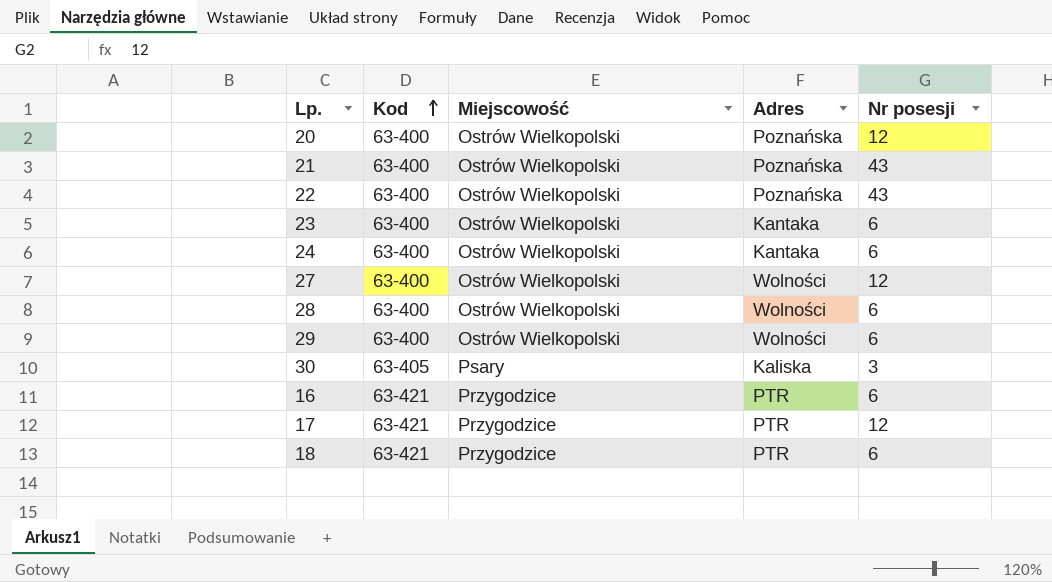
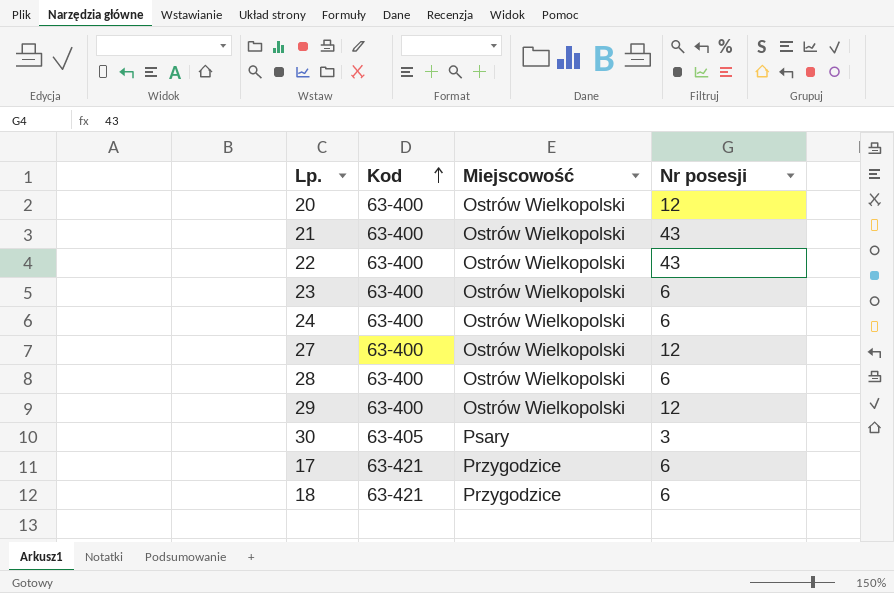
column Adres | position: 4 -> none
row 16: 63-421 | Przygodzice | PTR | 6 -> none
29 | Nr posesji: 6 -> 12
17 | Nr posesji: 12 -> 6

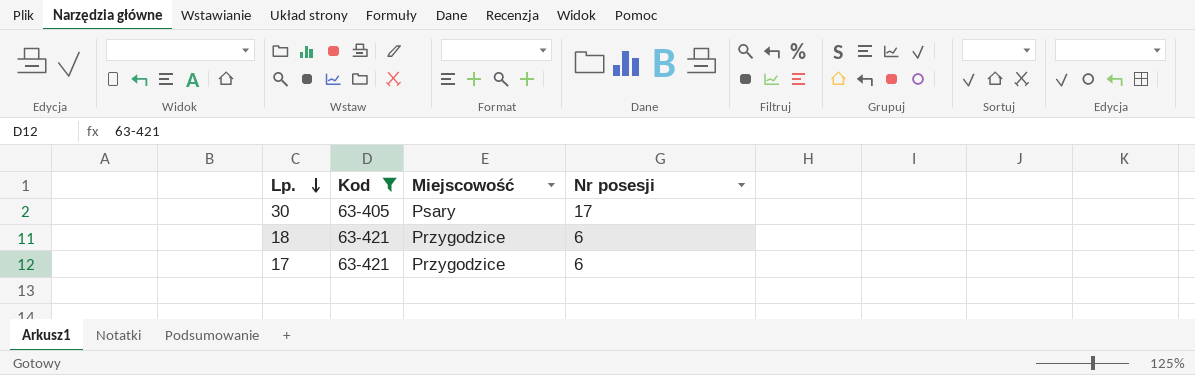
filter: none -> Kod != 63-400
row order: Kod ascending -> Lp. descending
30 | Nr posesji: 3 -> 17

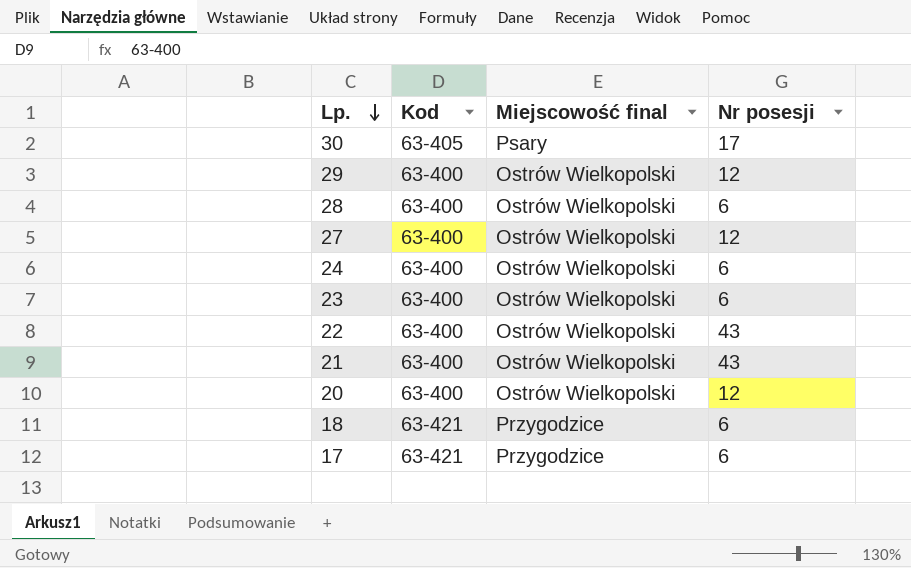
filter: Kod != 63-400 -> none
column name: Miejscowość -> Miejscowość final

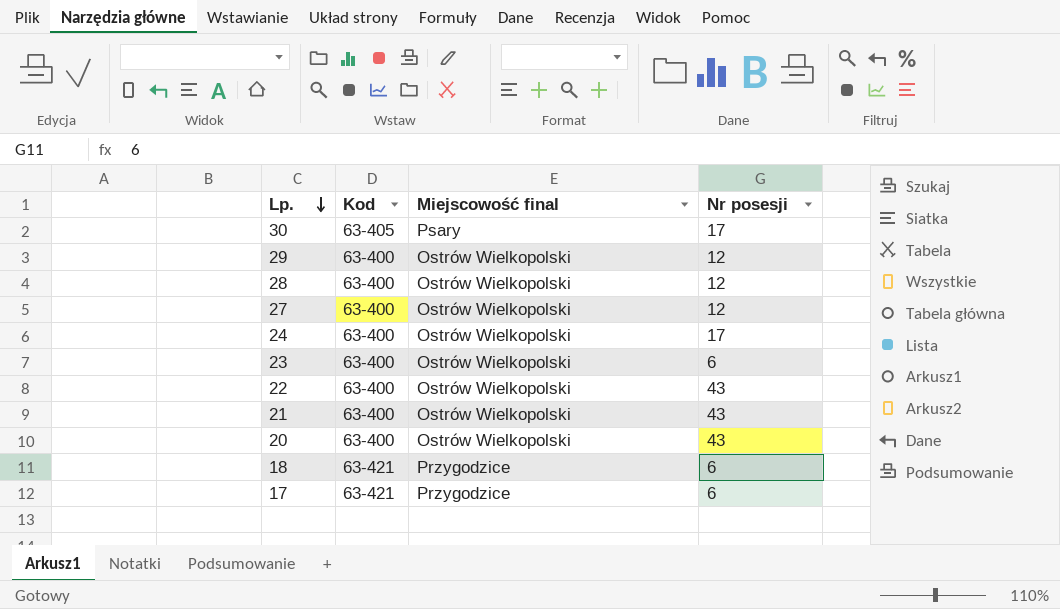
28 | Nr posesji: 6 -> 12
24 | Nr posesji: 6 -> 17
20 | Nr posesji: 12 -> 43

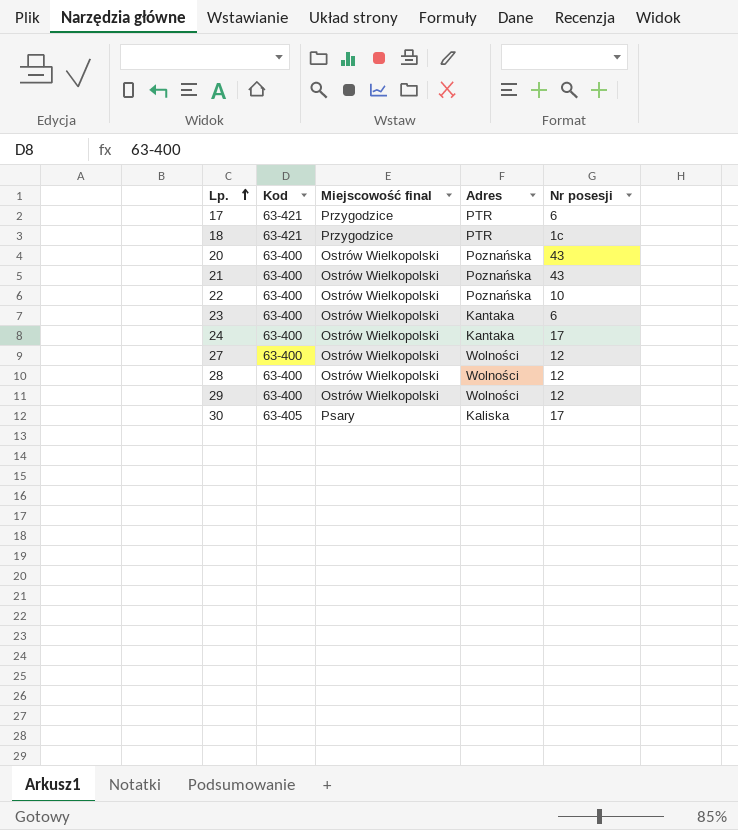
row order: Lp. descending -> Lp. ascending
column Adres | position: none -> 4
18 | Nr posesji: 6 -> 1c
22 | Nr posesji: 43 -> 10

